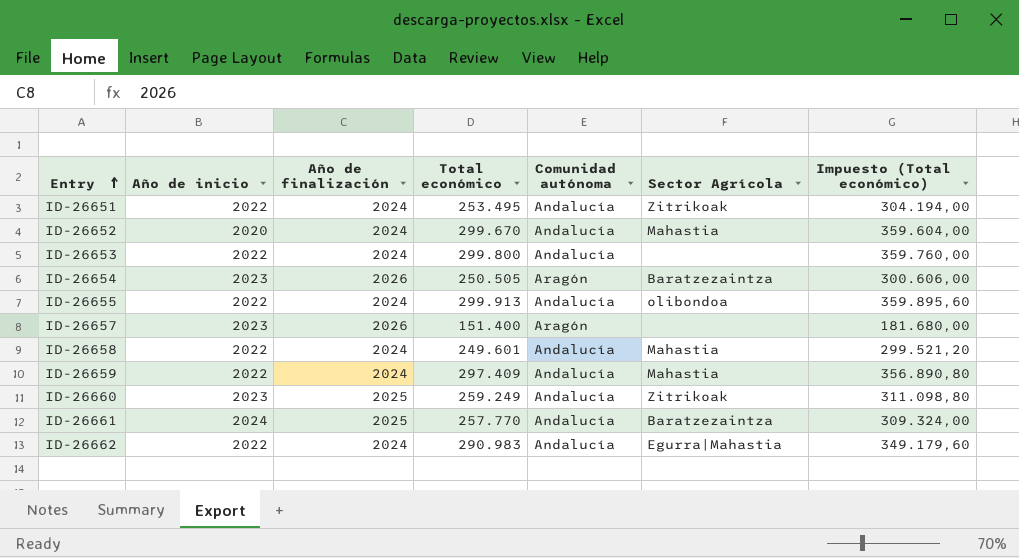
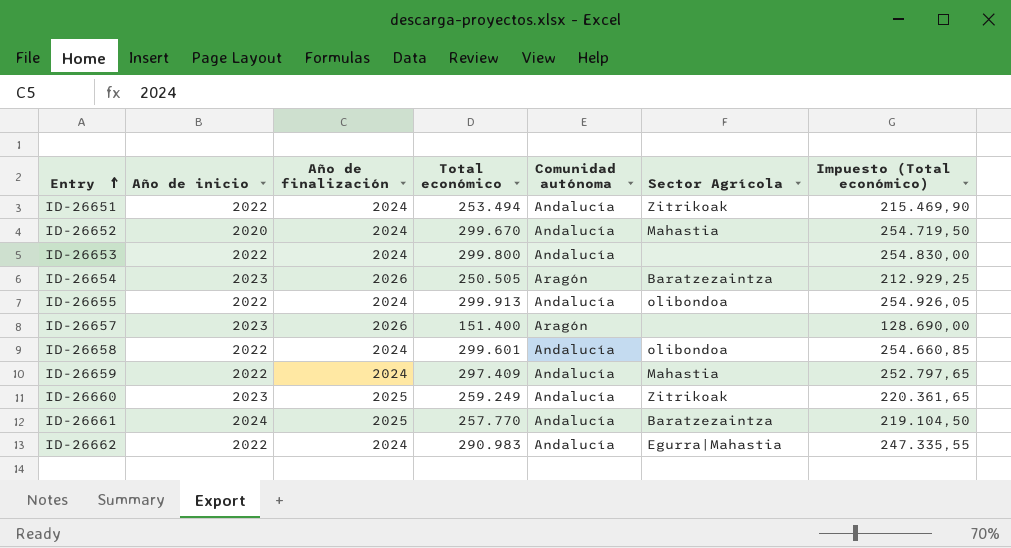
column Impuesto (Total económico) | formula: [Total económico] * 1,2 -> [Total económico] * 0,85
ID-26651 | Total económico: 253.495 -> 253.494
ID-26658 | Total económico: 249.601 -> 299.601
ID-26658 | Sector Agrícola: Mahastia -> olibondoa

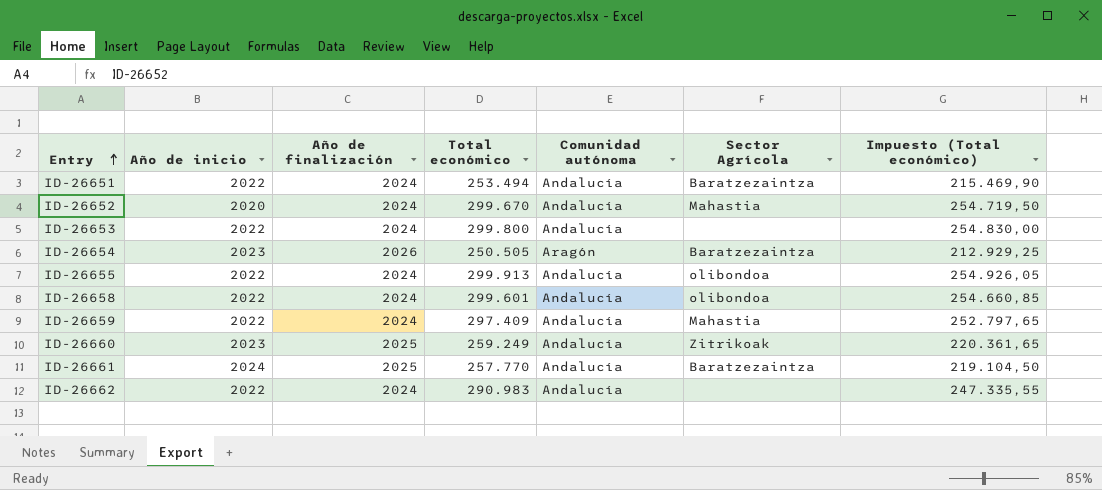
row ID-26657: 2023 | 2026 | 151.400 | Aragón | none | 128.690,00 -> none
ID-26651 | Sector Agrícola: Zitrikoak -> Baratzezaintza
ID-26662 | Sector Agrícola: Egurra|Mahastia -> none

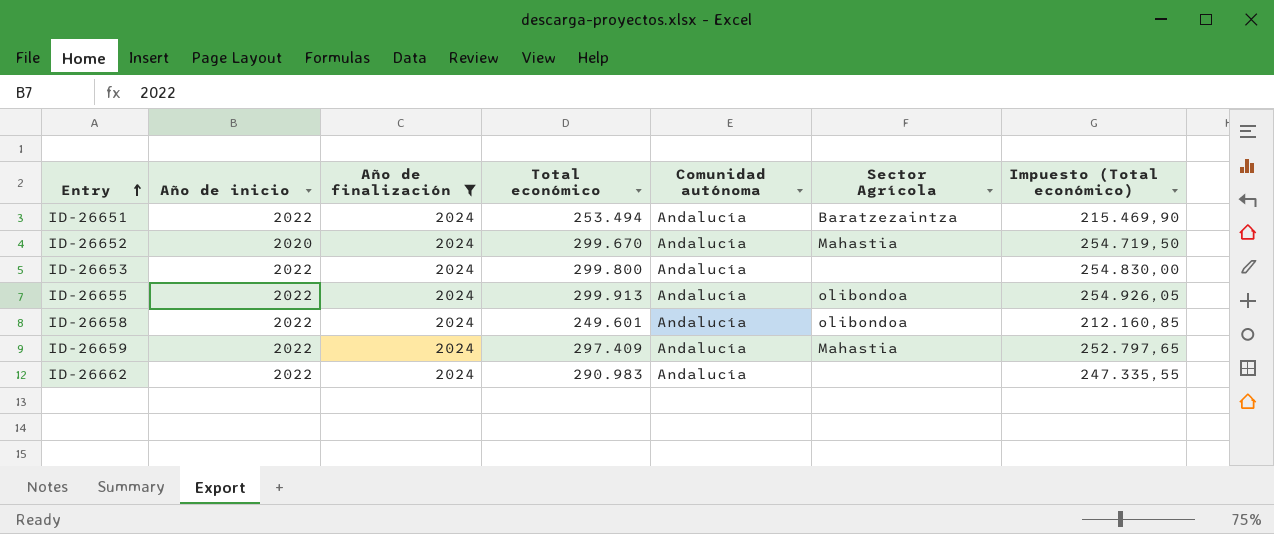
filter: none -> Año de finalización = 2024
ID-26658 | Total económico: 299.601 -> 249.601
ID-26658 | Impuesto (Total económico): 254.660,85 -> 212.160,85

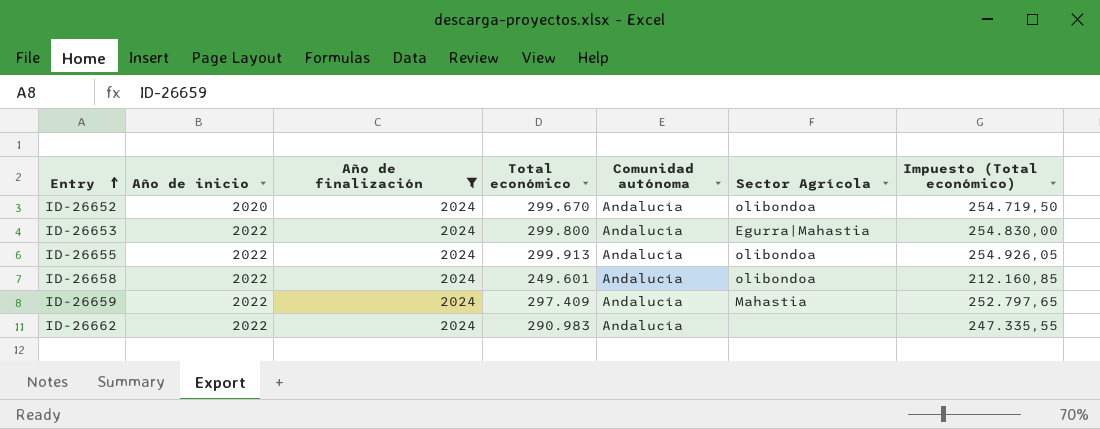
row ID-26651: 2022 | 2024 | 253.494 | Andalucía | Baratzezaintza | 215.469,90 -> none
ID-26652 | Sector Agrícola: Mahastia -> olibondoa
ID-26653 | Sector Agrícola: none -> Egurra|Mahastia

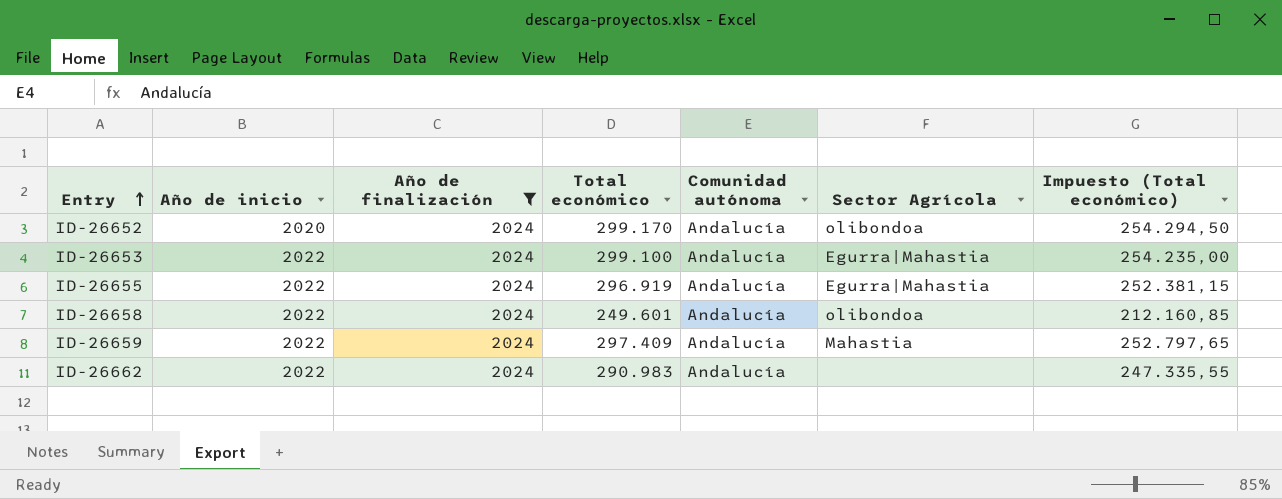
ID-26652 | Total económico: 299.670 -> 299.170
ID-26652 | Impuesto (Total económico): 254.719,50 -> 254.294,50
ID-26653 | Total económico: 299.800 -> 299.100
ID-26653 | Impuesto (Total económico): 254.830,00 -> 254.235,00
ID-26655 | Total económico: 299.913 -> 296.919
ID-26655 | Sector Agrícola: olibondoa -> Egurra|Mahastia
ID-26655 | Impuesto (Total económico): 254.926,05 -> 252.381,15

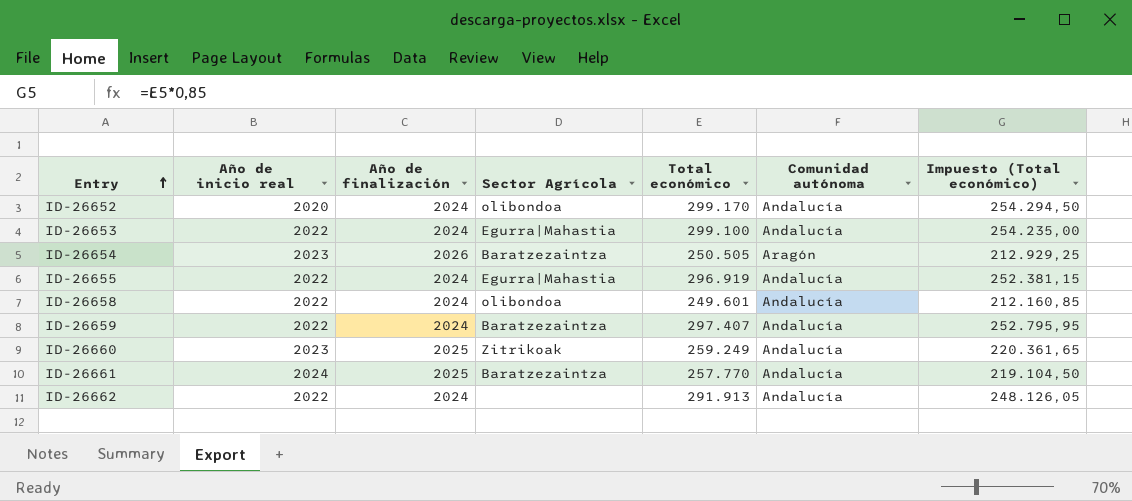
filter: Año de finalización = 2024 -> none
column name: Año de inicio -> Año de inicio real
column Sector Agrícola | position: 6 -> 4
ID-26659 | Sector Agrícola: Mahastia -> Baratzezaintza
ID-26659 | Total económico: 297.409 -> 297.407
ID-26659 | Impuesto (Total económico): 252.797,65 -> 252.795,95
ID-26662 | Total económico: 290.983 -> 291.913
ID-26662 | Impuesto (Total económico): 247.335,55 -> 248.126,05

